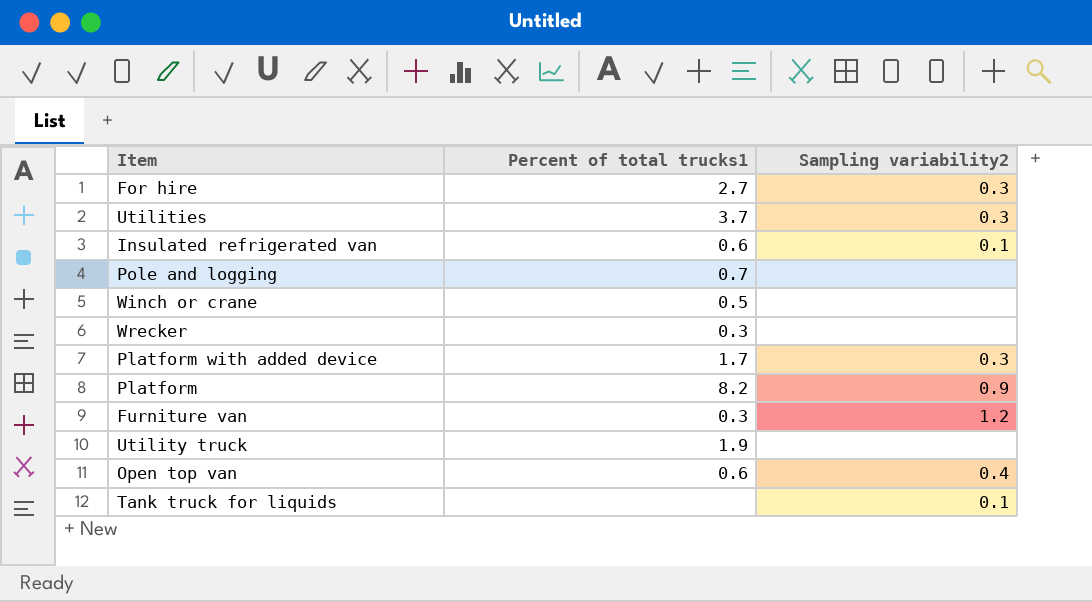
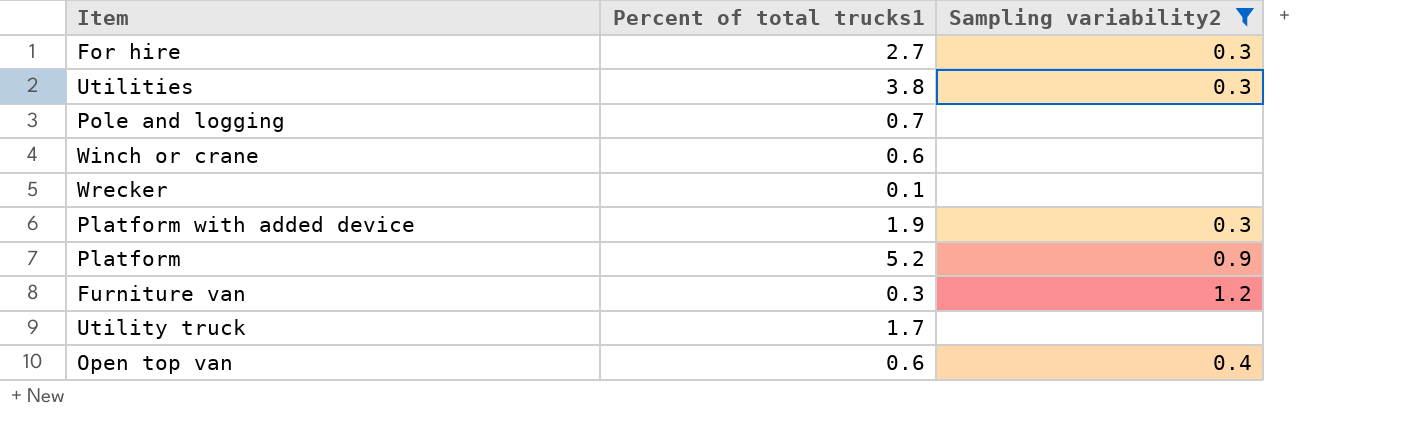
filter: none -> Sampling variability2 != 0.1
Utilities | Percent of total trucks1: 3.7 -> 3.8
Winch or crane | Percent of total trucks1: 0.5 -> 0.6
Wrecker | Percent of total trucks1: 0.3 -> 0.1
Platform with added device | Percent of total trucks1: 1.7 -> 1.9
Platform | Percent of total trucks1: 8.2 -> 5.2
Utility truck | Percent of total trucks1: 1.9 -> 1.7

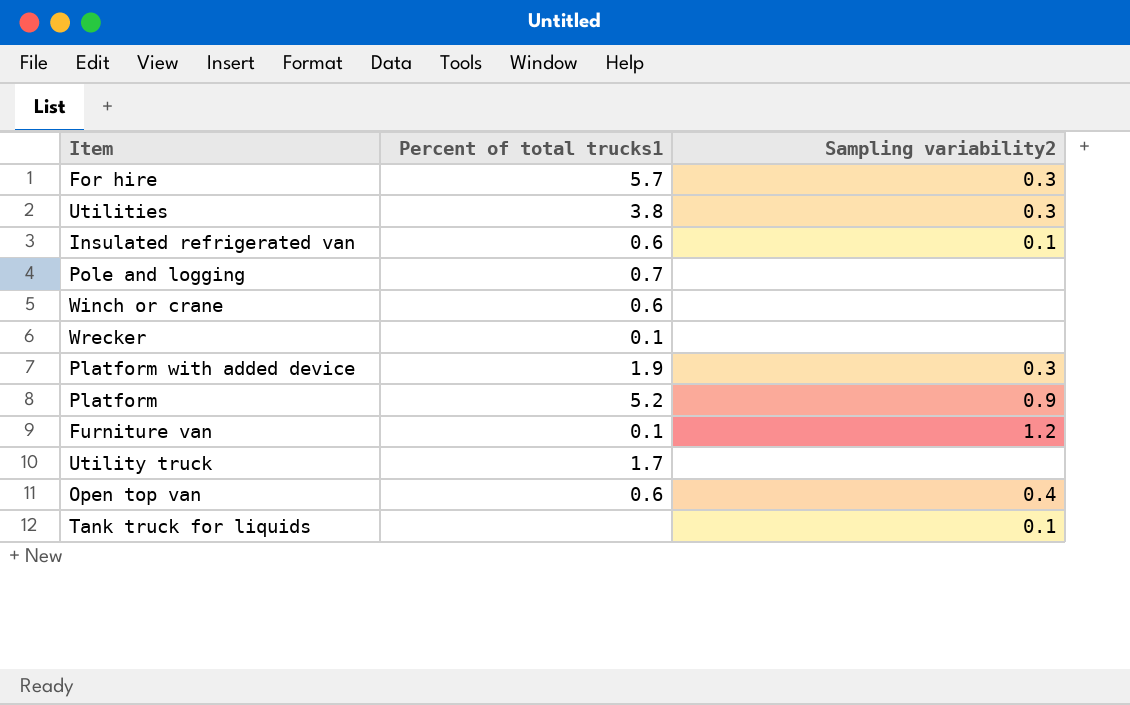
filter: Sampling variability2 != 0.1 -> none
For hire | Percent of total trucks1: 2.7 -> 5.7
Furniture van | Percent of total trucks1: 0.3 -> 0.1

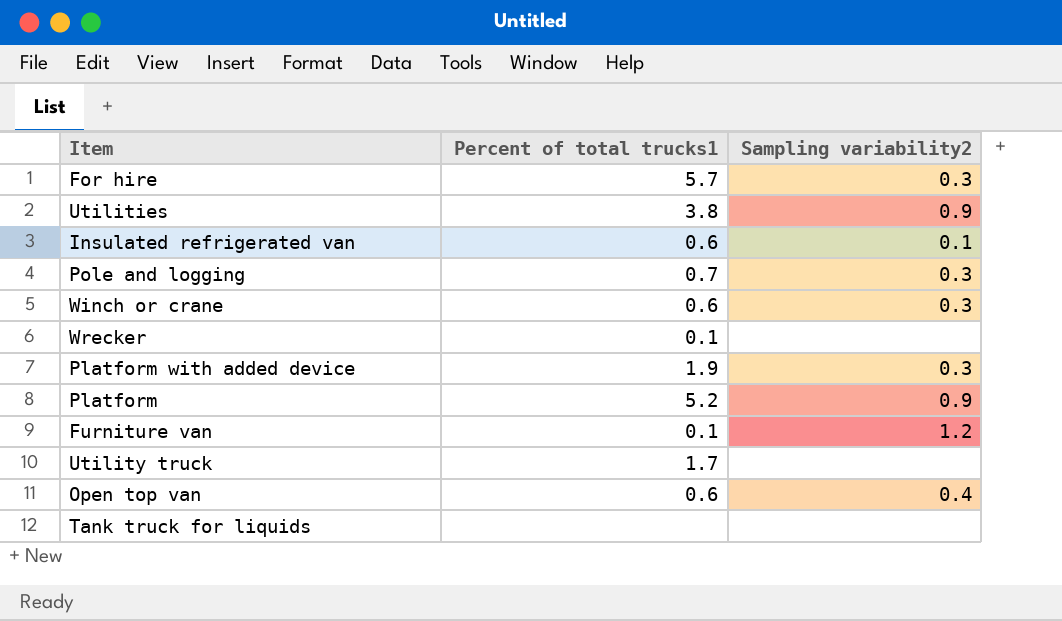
Utilities | Sampling variability2: 0.3 -> 0.9
Pole and logging | Sampling variability2: none -> 0.3
Winch or crane | Sampling variability2: none -> 0.3
Tank truck for liquids | Sampling variability2: 0.1 -> none

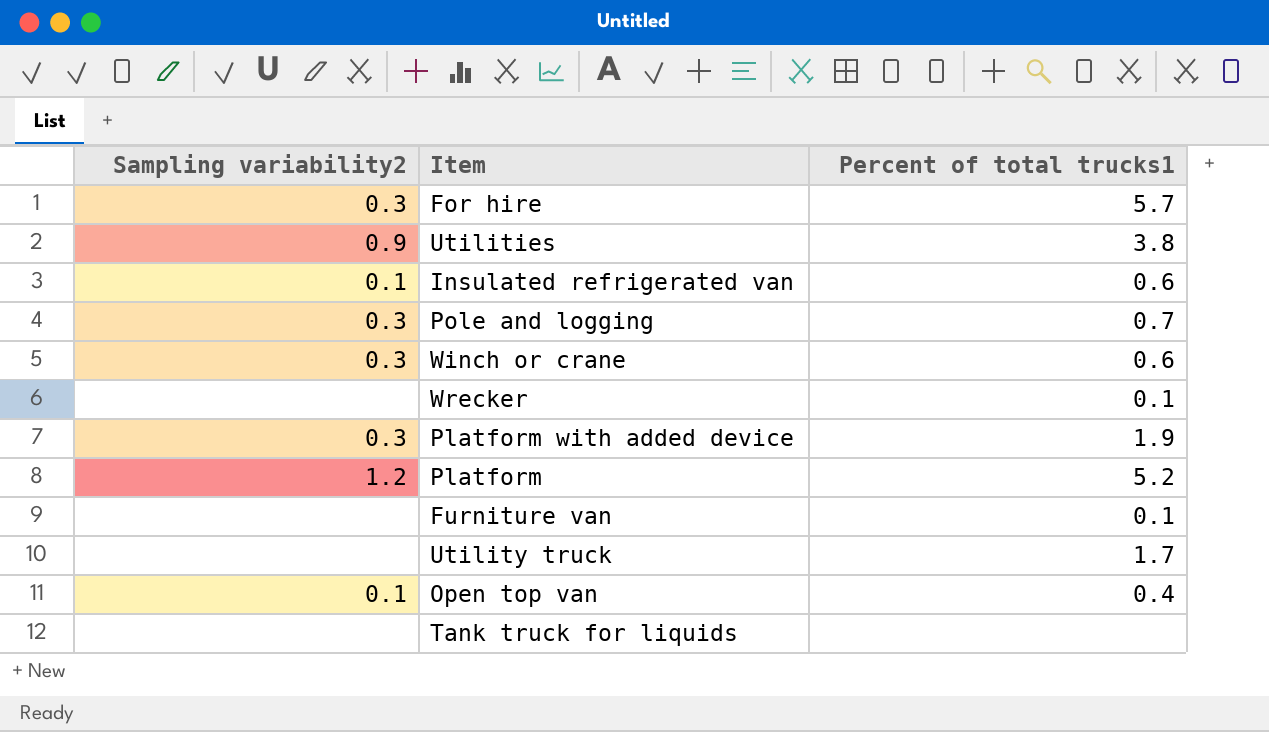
column Sampling variability2 | position: 3 -> 1
Platform | Sampling variability2: 0.9 -> 1.2
Furniture van | Sampling variability2: 1.2 -> none
Open top van | Sampling variability2: 0.4 -> 0.1
Open top van | Percent of total trucks1: 0.6 -> 0.4

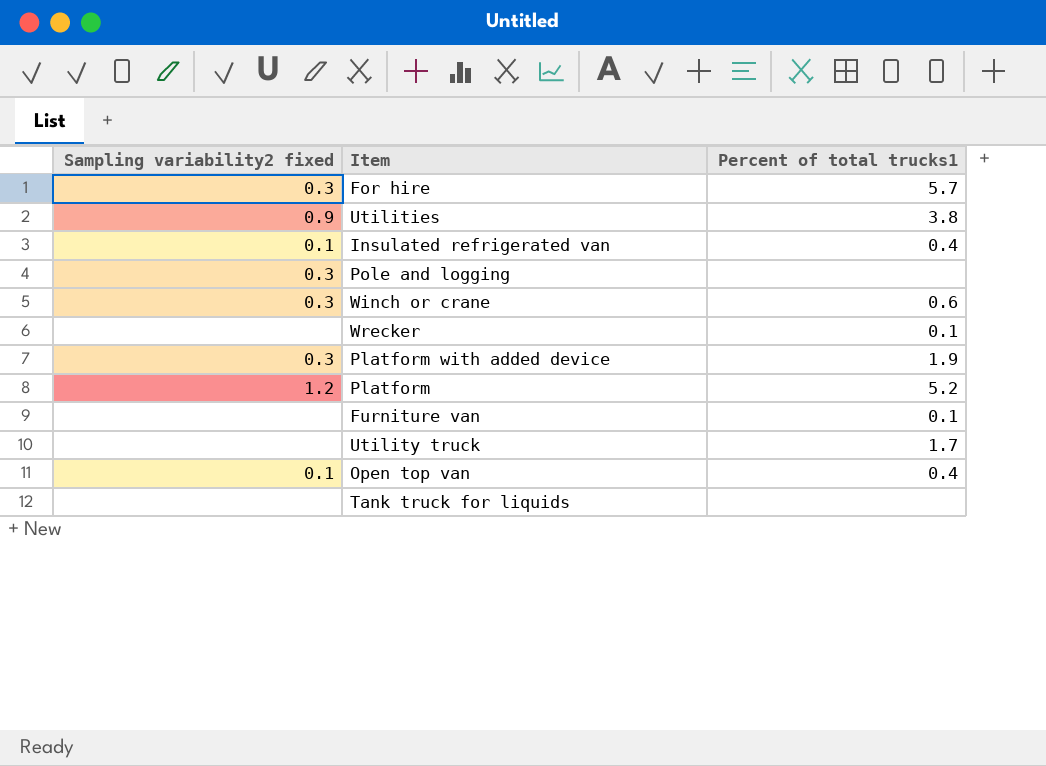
column name: Sampling variability2 -> Sampling variability2 fixed
Insulated refrigerated van | Percent of total trucks1: 0.6 -> 0.4
Pole and logging | Percent of total trucks1: 0.7 -> none

